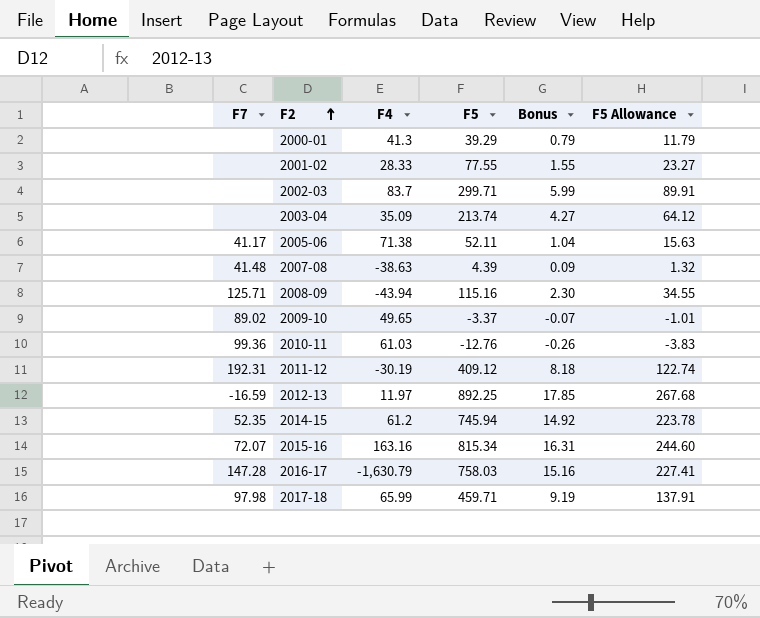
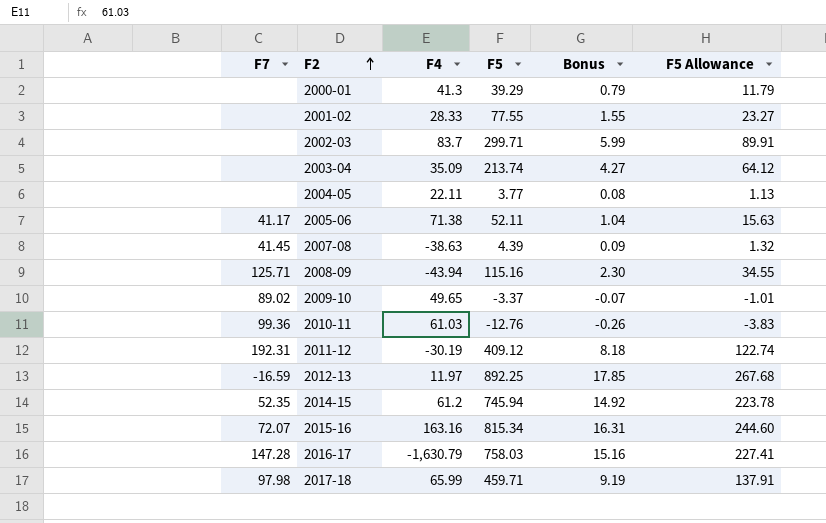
row 2004-05: none -> none | 22.11 | 3.77 | 0.08 | 1.13
2007-08 | F7: 41.48 -> 41.45

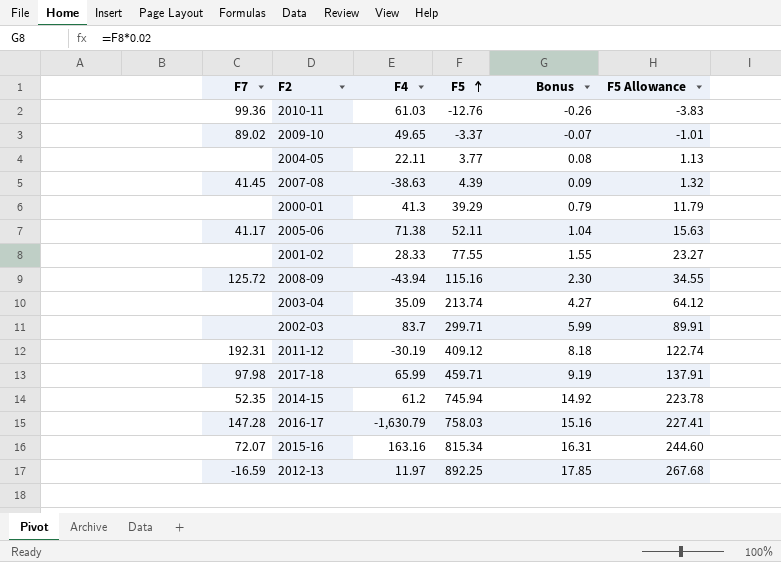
row order: F2 ascending -> F5 ascending
2008-09 | F7: 125.71 -> 125.72

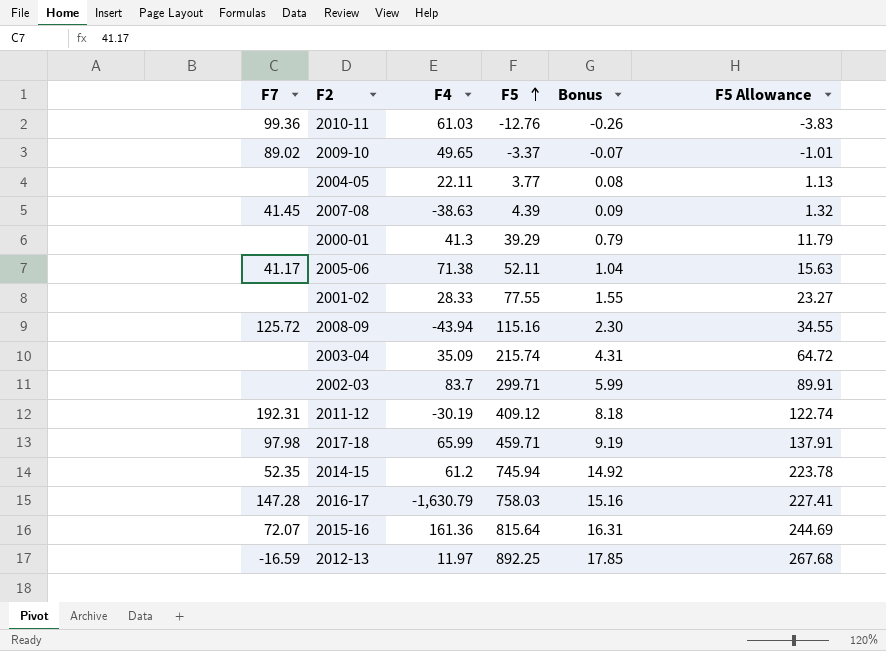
2003-04 | F5: 213.74 -> 215.74
2003-04 | Bonus: 4.27 -> 4.31
2003-04 | F5 Allowance: 64.12 -> 64.72
2015-16 | F4: 163.16 -> 161.36
2015-16 | F5: 815.34 -> 815.64
2015-16 | F5 Allowance: 244.60 -> 244.69

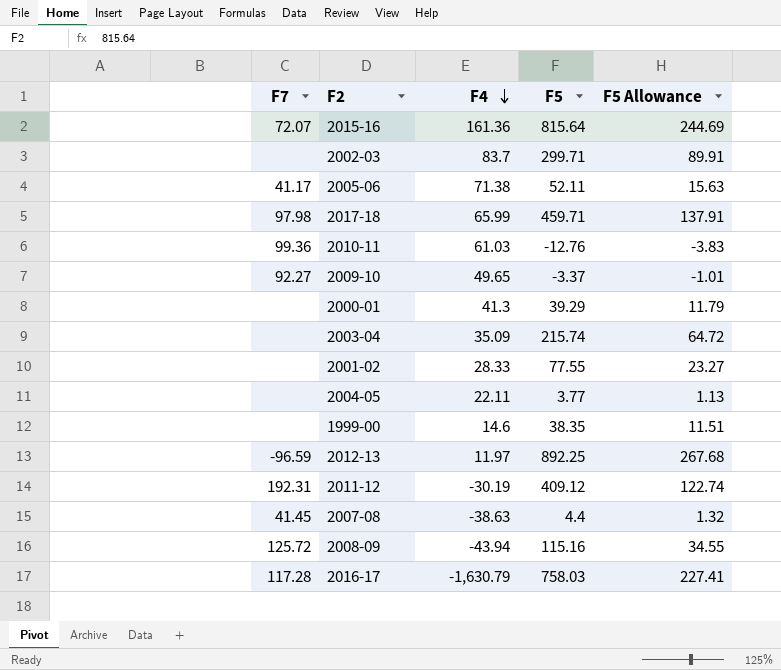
row order: F5 ascending -> F4 descending
column Bonus | formula: [F5] * 0.02 -> none
row 2014-15: 52.35 | 61.2 | 745.94 | 14.92 | 223.78 -> none
2009-10 | F7: 89.02 -> 92.27
row 1999-00: none -> none | 14.6 | 38.35 | 11.51
2012-13 | F7: -16.59 -> -96.59
2007-08 | F5: 4.39 -> 4.4
2016-17 | F7: 147.28 -> 117.28

